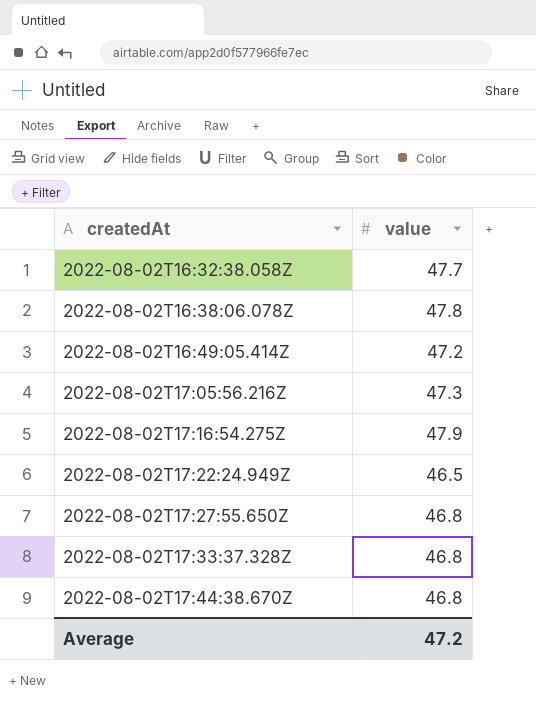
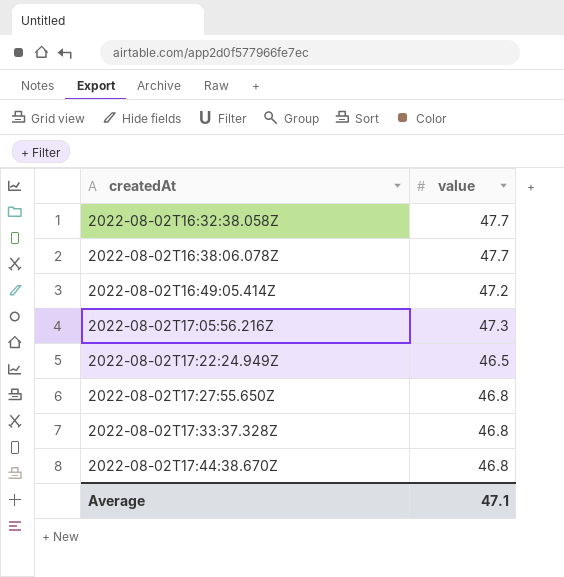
row 2022-08-02T17:16:54.275Z: 47.9 -> none
2022-08-02T16:38:06.078Z | value: 47.8 -> 47.7
Average | value: 47.2 -> 47.1

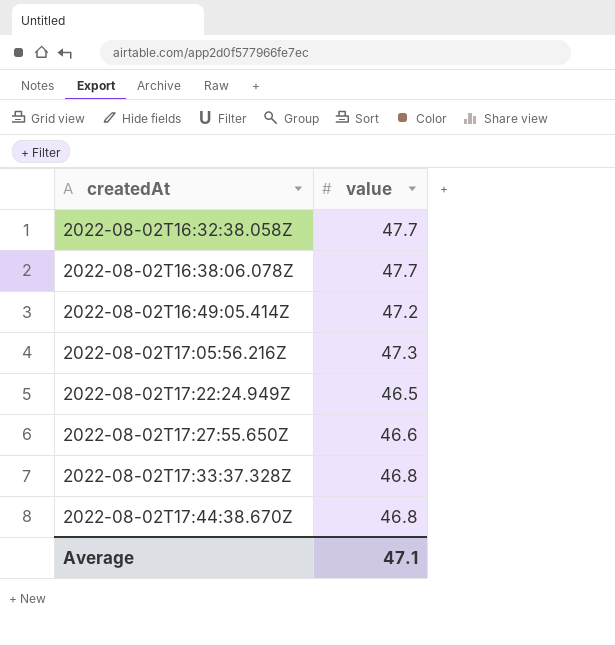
2022-08-02T17:27:55.650Z | value: 46.8 -> 46.6

